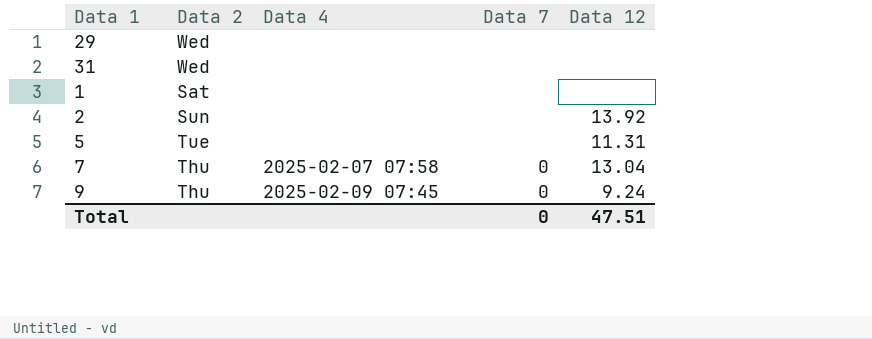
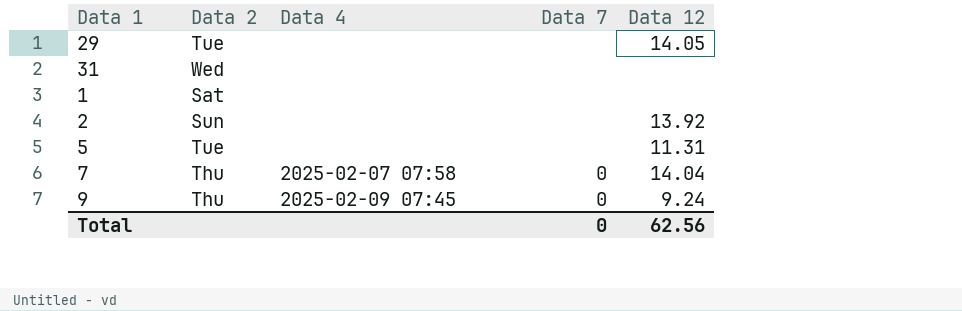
29 | Data 2: Wed -> Tue
29 | Data 12: none -> 14.05
7 | Data 12: 13.04 -> 14.04
Total | Data 12: 47.51 -> 62.56

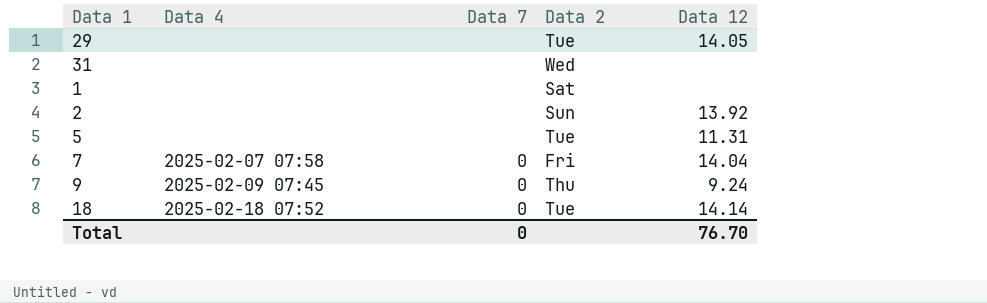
column Data 2 | position: 2 -> 4
7 | Data 2: Thu -> Fri
row 18: none -> 2025-02-18 07:52 | 0 | Tue | 14.14
Total | Data 12: 62.56 -> 76.70

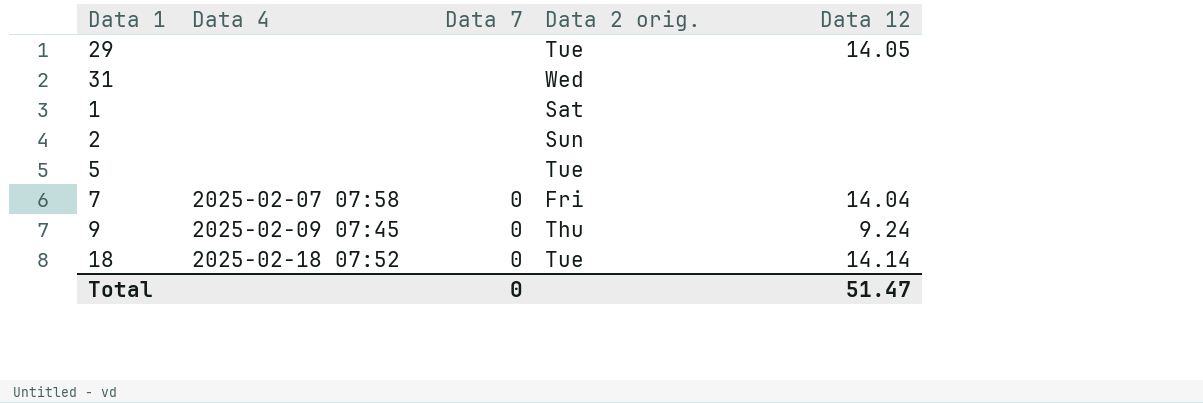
column name: Data 2 -> Data 2 orig.
2 | Data 12: 13.92 -> none
5 | Data 12: 11.31 -> none
Total | Data 12: 76.70 -> 51.47

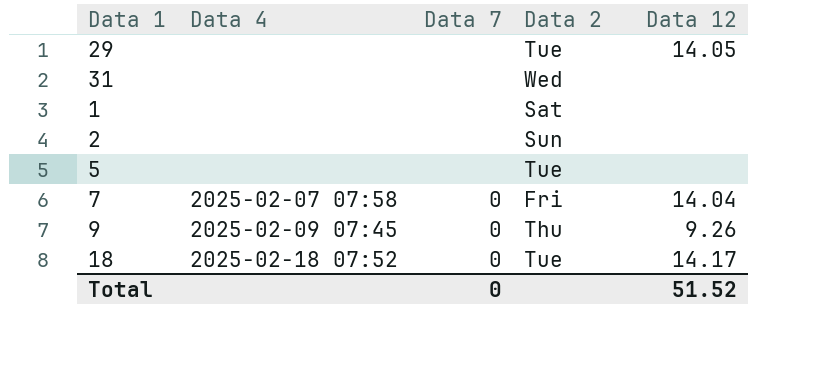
column name: Data 2 orig. -> Data 2
9 | Data 12: 9.24 -> 9.26
18 | Data 12: 14.14 -> 14.17
Total | Data 12: 51.47 -> 51.52

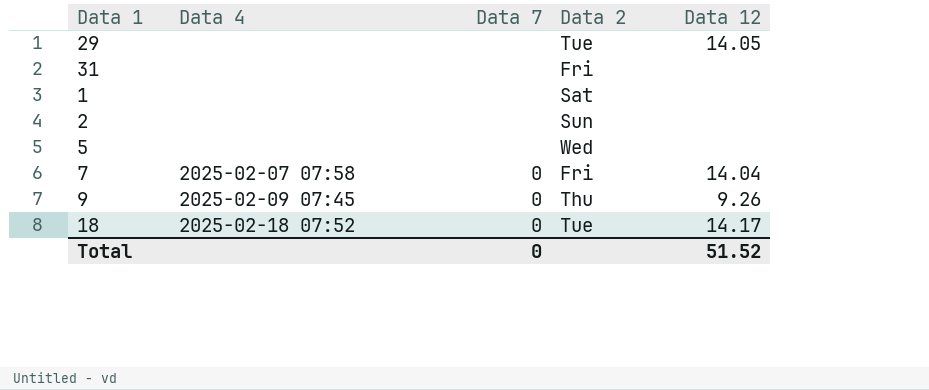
31 | Data 2: Wed -> Fri
5 | Data 2: Tue -> Wed

